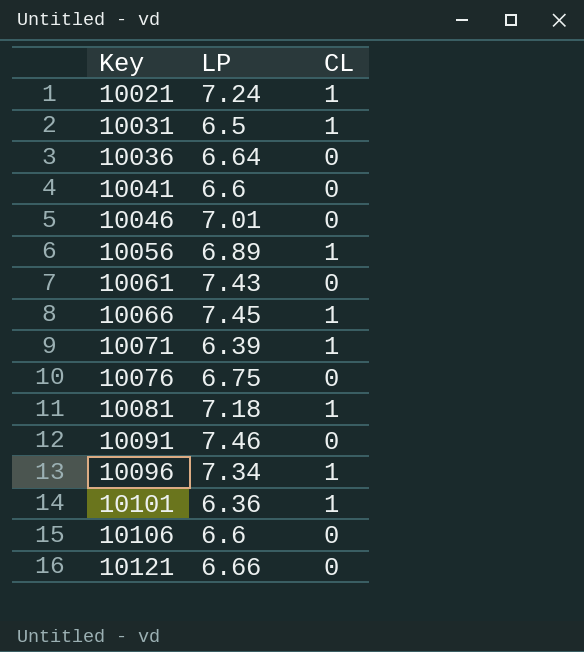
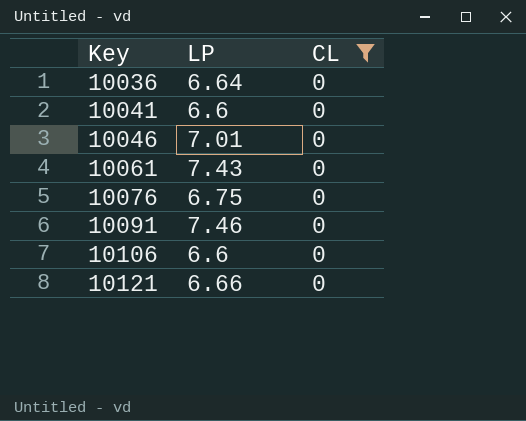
filter: none -> CL = 0

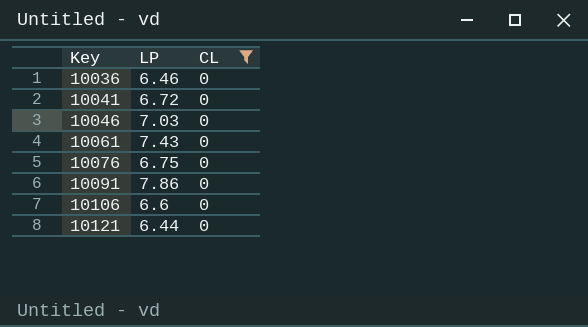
10036 | LP: 6.64 -> 6.46
10041 | LP: 6.6 -> 6.72
10046 | LP: 7.01 -> 7.03
10091 | LP: 7.46 -> 7.86
10121 | LP: 6.66 -> 6.44

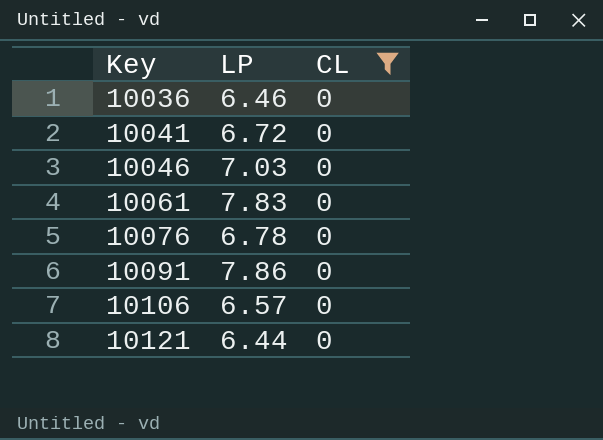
10061 | LP: 7.43 -> 7.83
10076 | LP: 6.75 -> 6.78
10106 | LP: 6.6 -> 6.57

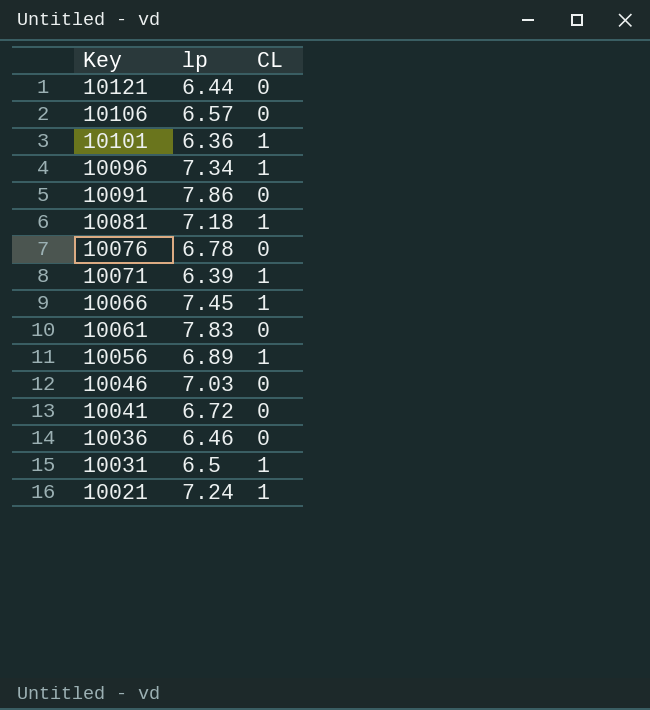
filter: CL = 0 -> none
row order: Key ascending -> Key descending
column name: LP -> lp

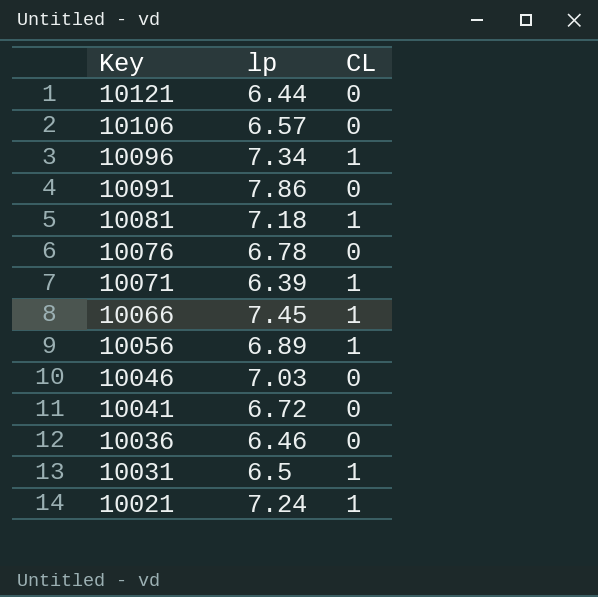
row 10101: 6.36 | 1 -> none
row 10061: 7.83 | 0 -> none

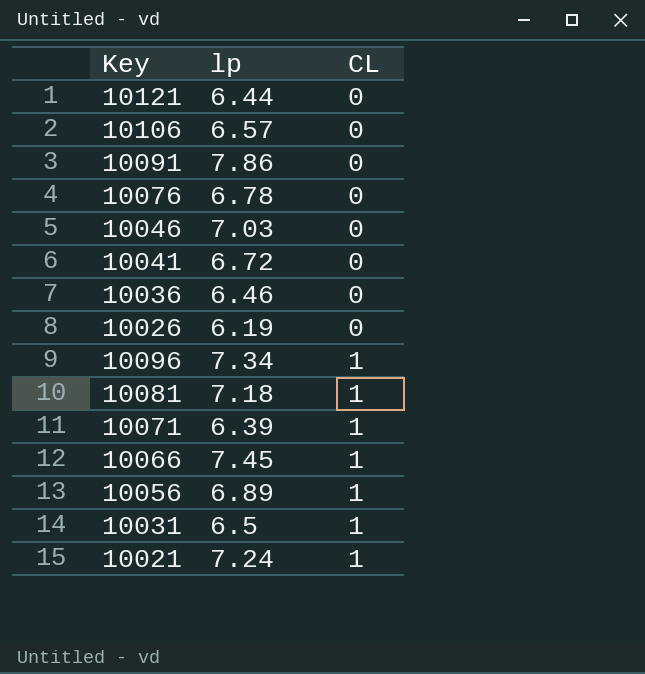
row order: Key descending -> CL ascending
row 10026: none -> 6.19 | 0

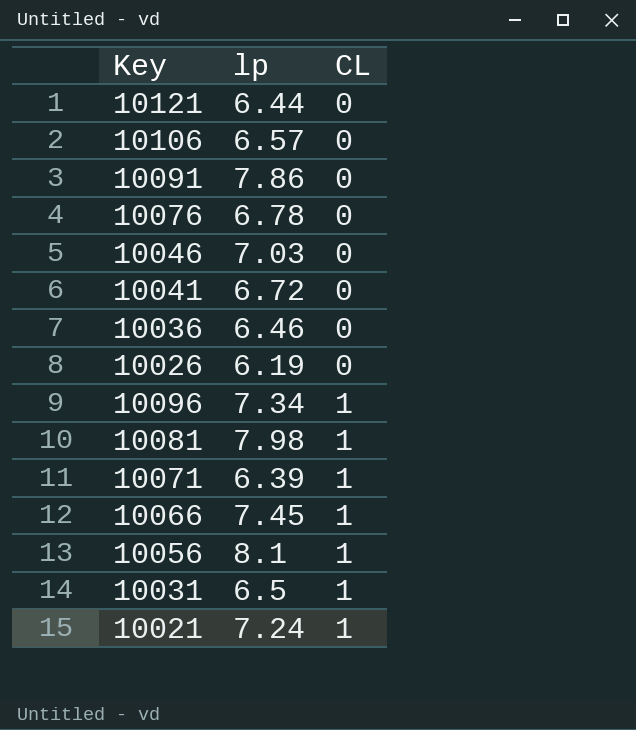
10081 | lp: 7.18 -> 7.98
10056 | lp: 6.89 -> 8.1

